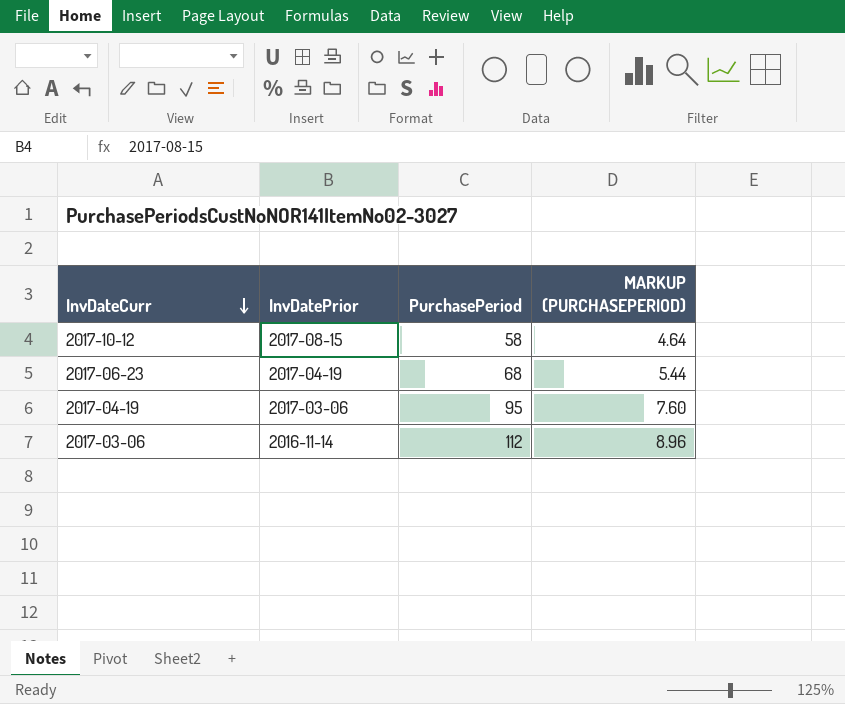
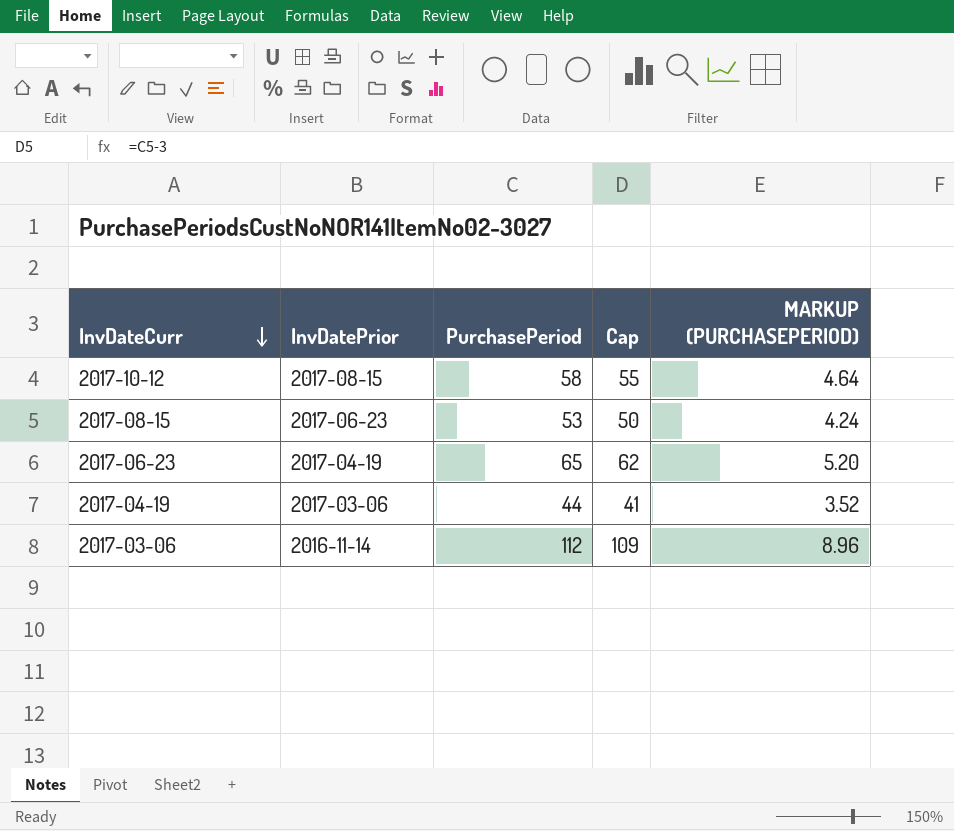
column Cap | formula: none -> [PurchasePeriod] - 3
row 2017-08-15: none -> 2017-06-23 | 53 | 50 | 4.24
2017-06-23 | PurchasePeriod: 68 -> 65
2017-06-23 | MARKUP (PURCHASEPERIOD): 5.44 -> 5.20
2017-04-19 | PurchasePeriod: 95 -> 44
2017-04-19 | MARKUP (PURCHASEPERIOD): 7.60 -> 3.52

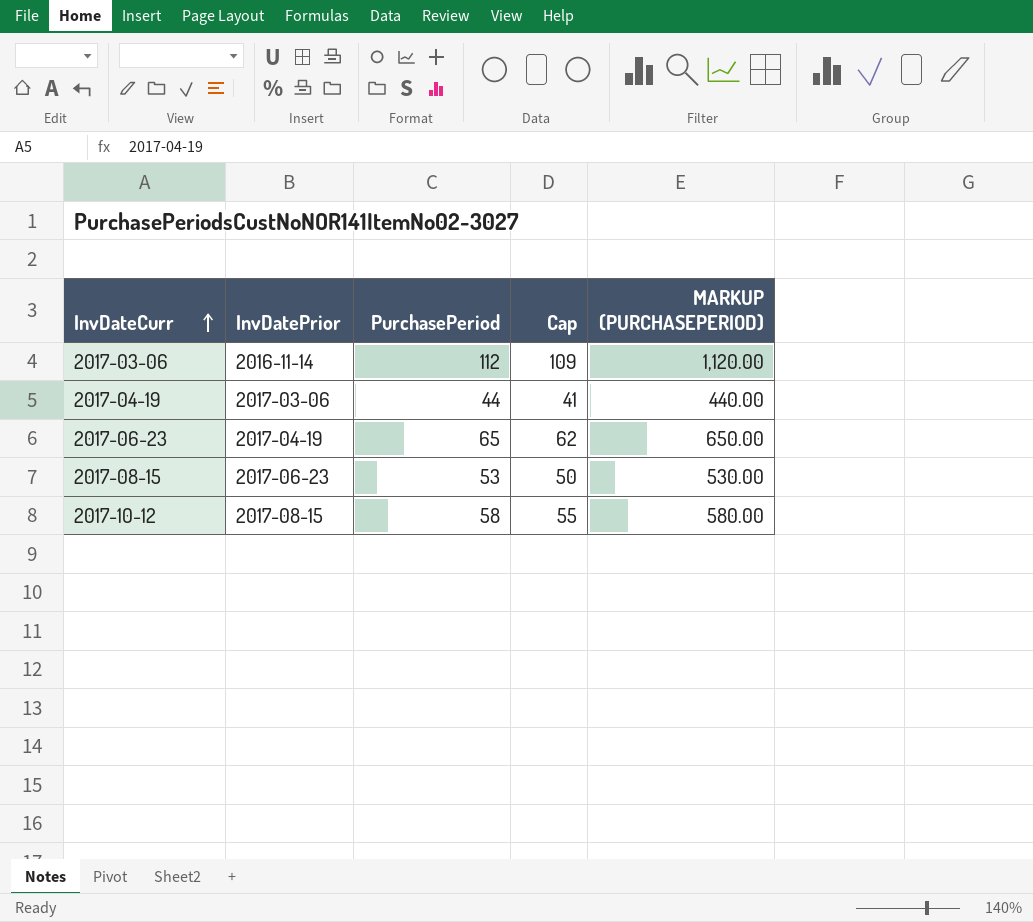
row order: InvDateCurr descending -> InvDateCurr ascending
column MARKUP (PURCHASEPERIOD) | formula: [PurchasePeriod] * 0.08 -> [PurchasePeriod] * 10

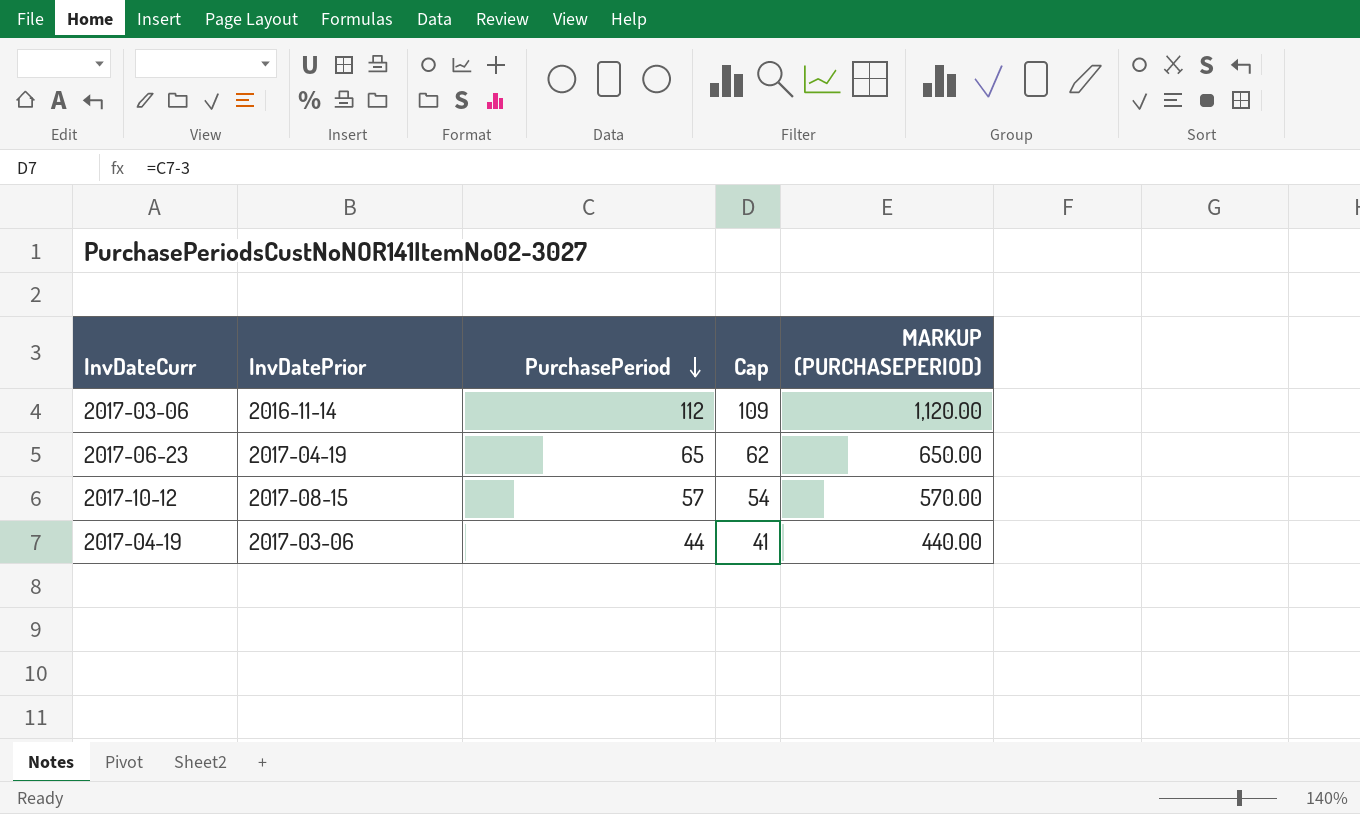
row order: InvDateCurr ascending -> PurchasePeriod descending
row 2017-08-15: 2017-06-23 | 53 | 50 | 530.00 -> none
2017-10-12 | PurchasePeriod: 58 -> 57
2017-10-12 | Cap: 55 -> 54
2017-10-12 | MARKUP (PURCHASEPERIOD): 580.00 -> 570.00

